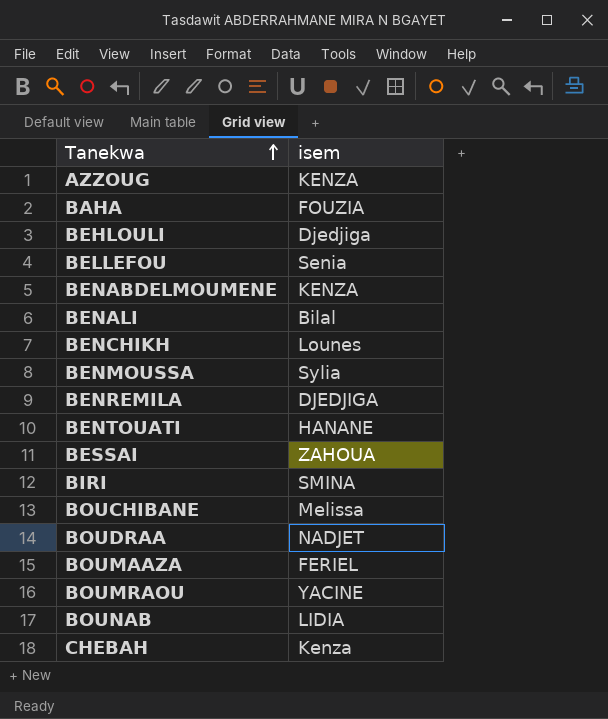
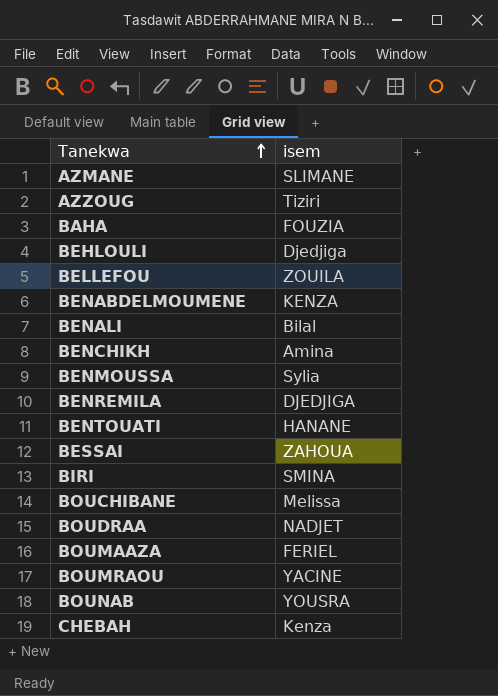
row AZMANE: none -> SLIMANE
AZZOUG | isem: KENZA -> Tiziri
BELLEFOU | isem: Senia -> ZOUILA
BENCHIKH | isem: Lounes -> Amina
BOUNAB | isem: LIDIA -> YOUSRA

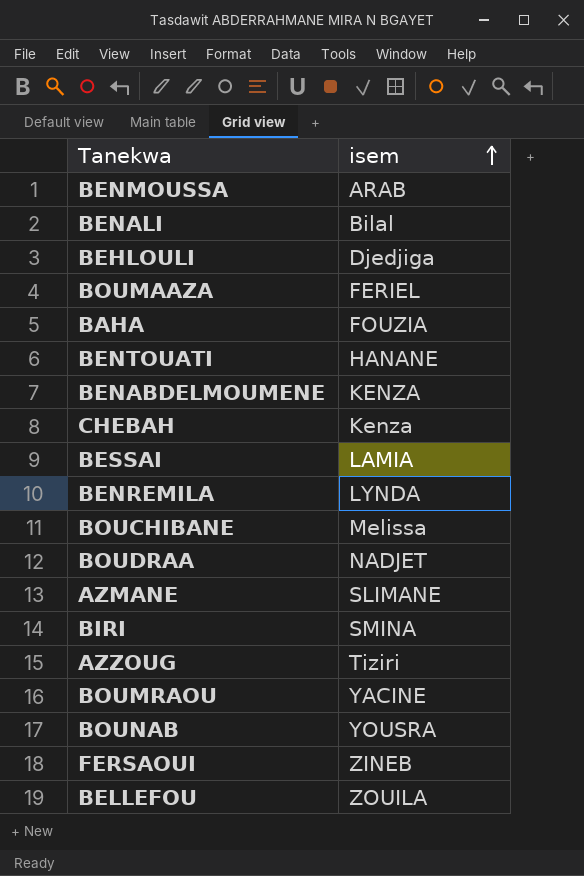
row order: Tanekwa ascending -> isem ascending
row BENCHIKH: Amina -> none
BENMOUSSA | isem: Sylia -> ARAB
BESSAI | isem: ZAHOUA -> LAMIA
BENREMILA | isem: DJEDJIGA -> LYNDA
row FERSAOUI: none -> ZINEB

